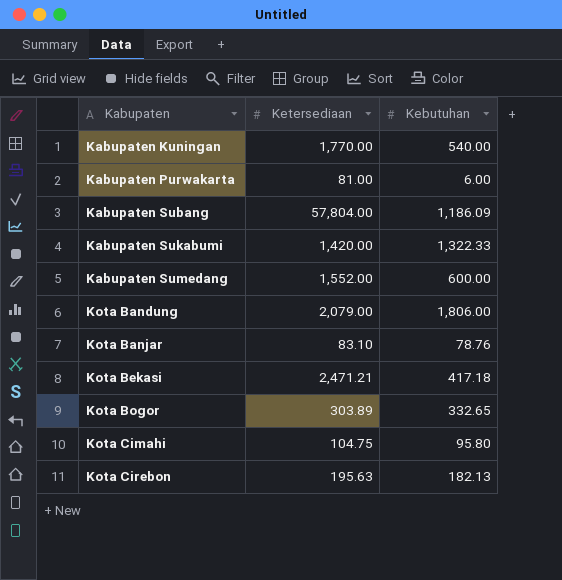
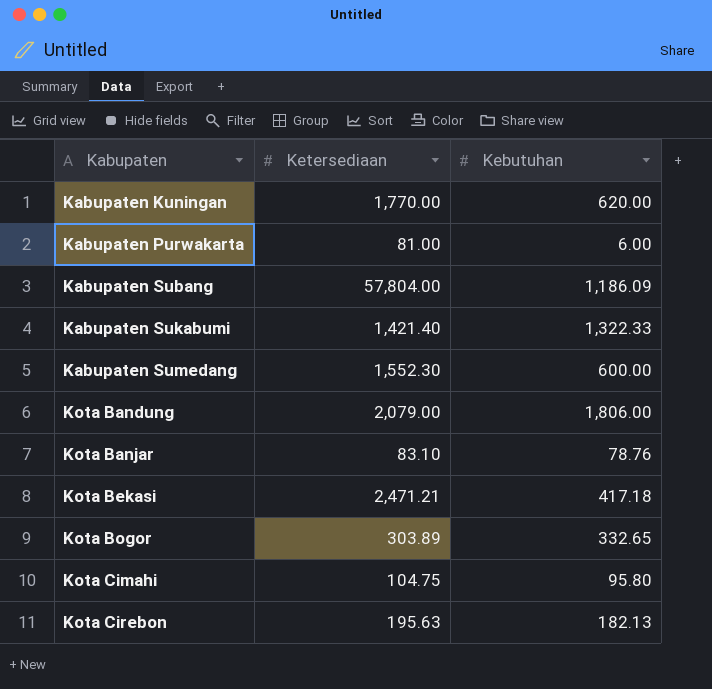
Kabupaten Kuningan | Kebutuhan: 540.00 -> 620.00
Kabupaten Sukabumi | Ketersediaan: 1,420.00 -> 1,421.40
Kabupaten Sumedang | Ketersediaan: 1,552.00 -> 1,552.30

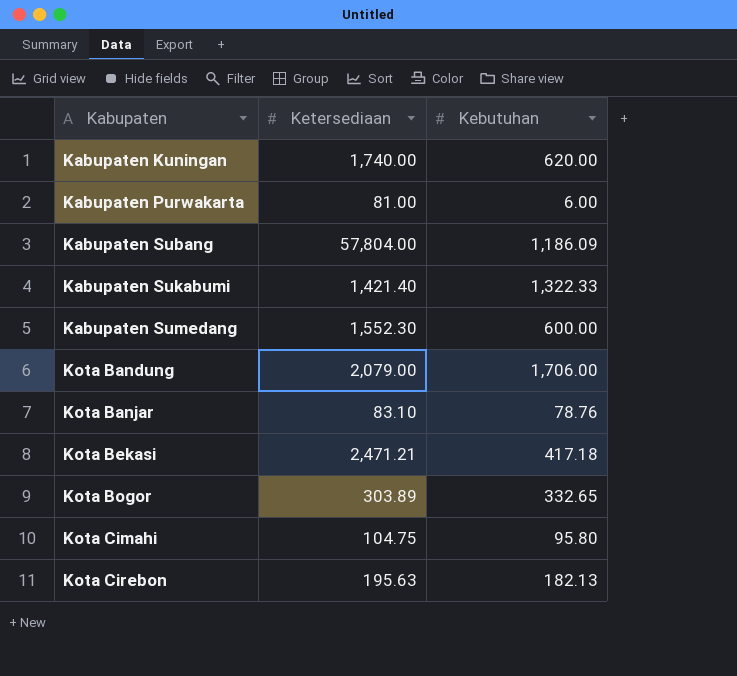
Kabupaten Kuningan | Ketersediaan: 1,770.00 -> 1,740.00
Kota Bandung | Kebutuhan: 1,806.00 -> 1,706.00

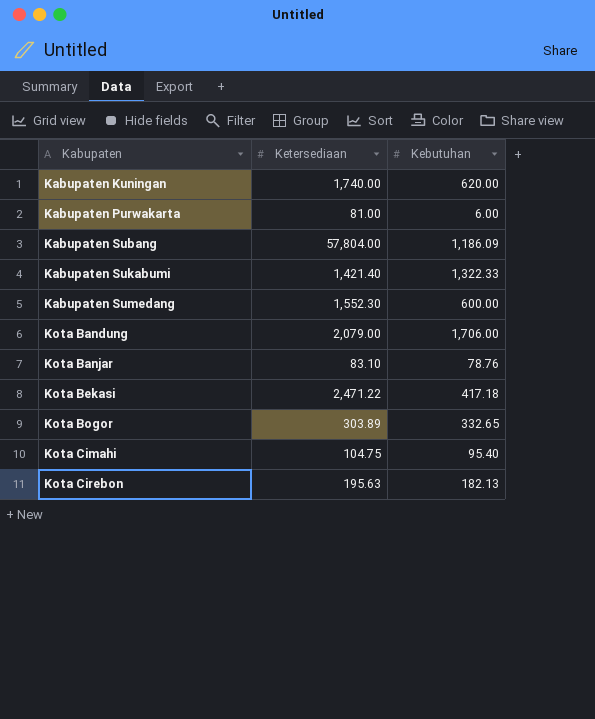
Kota Bekasi | Ketersediaan: 2,471.21 -> 2,471.22
Kota Cimahi | Kebutuhan: 95.80 -> 95.40

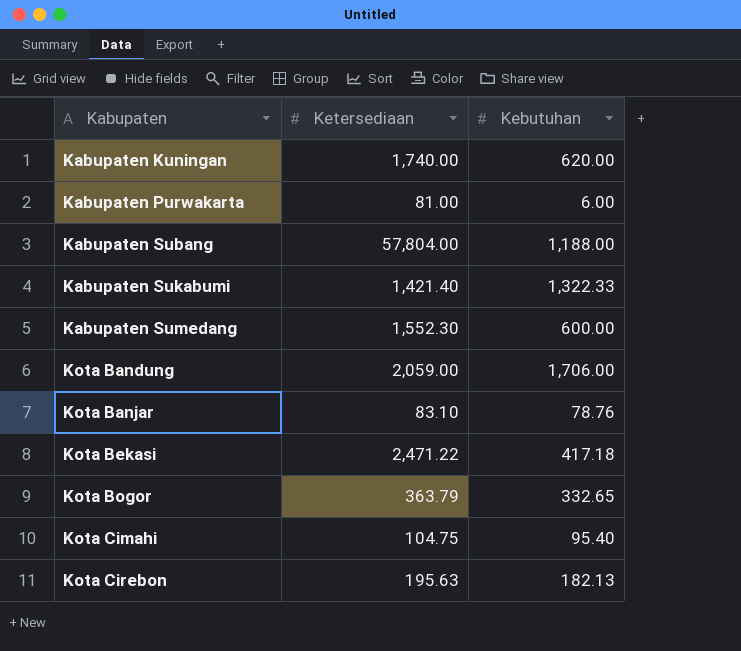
Kabupaten Subang | Kebutuhan: 1,186.09 -> 1,188.00
Kota Bandung | Ketersediaan: 2,079.00 -> 2,059.00
Kota Bogor | Ketersediaan: 303.89 -> 363.79

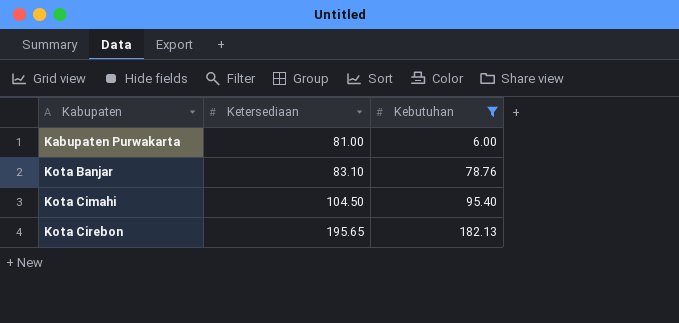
filter: none -> Kebutuhan <= 182.13
Kota Cimahi | Ketersediaan: 104.75 -> 104.50
Kota Cirebon | Ketersediaan: 195.63 -> 195.65

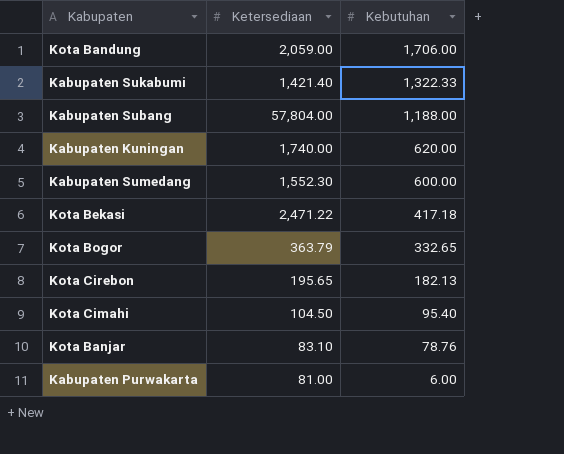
filter: Kebutuhan <= 182.13 -> none
row order: Kabupaten ascending -> Kebutuhan descending

